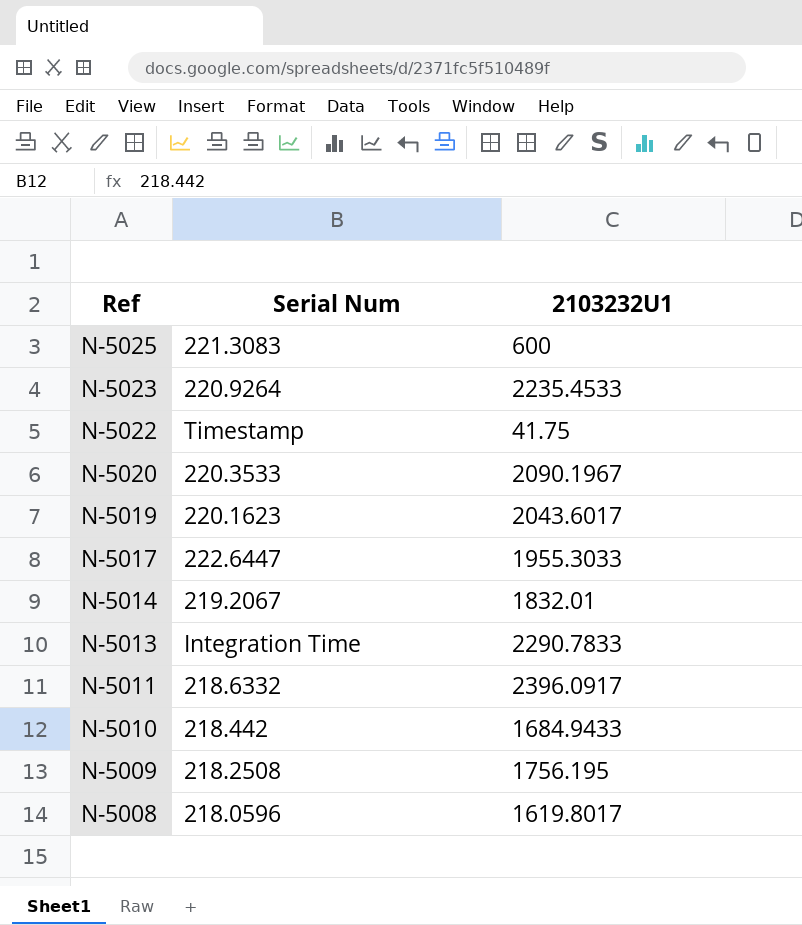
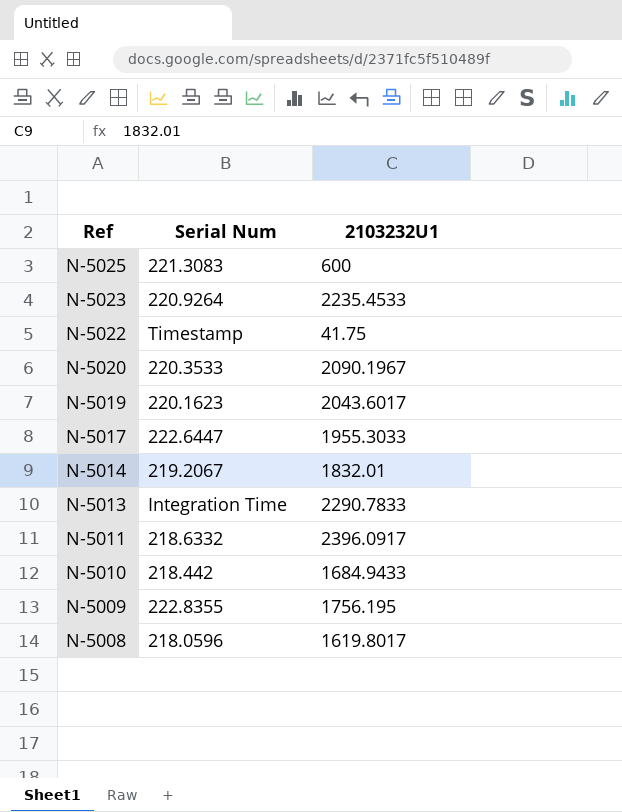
N-5009 | Serial Num: 218.2508 -> 222.8355

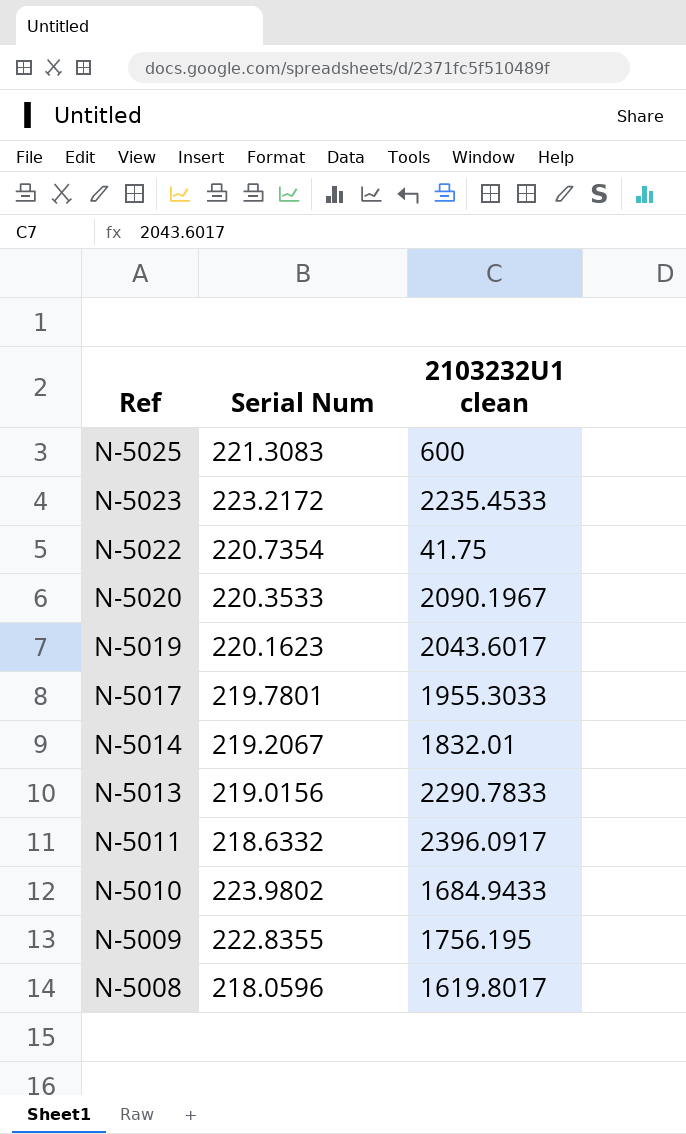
column name: 2103232U1 -> 2103232U1 clean
N-5023 | Serial Num: 220.9264 -> 223.2172
N-5022 | Serial Num: Timestamp -> 220.7354
N-5017 | Serial Num: 222.6447 -> 219.7801
N-5013 | Serial Num: Integration Time -> 219.0156
N-5010 | Serial Num: 218.442 -> 223.9802

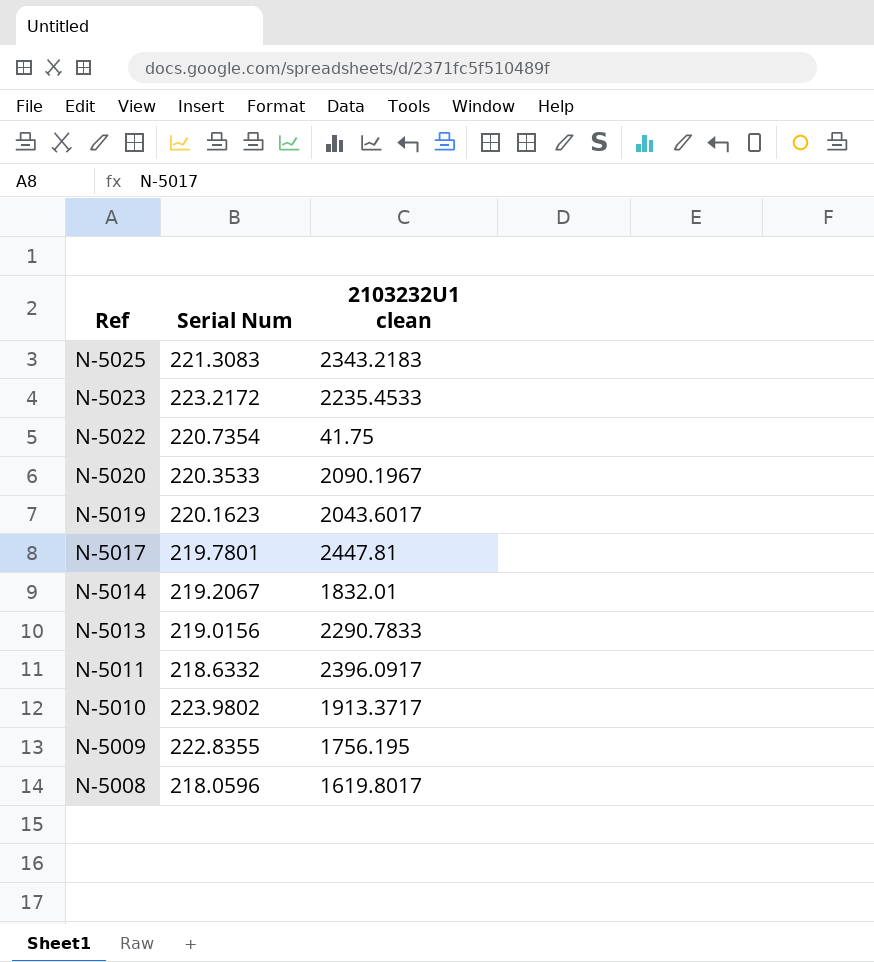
N-5025 | 2103232U1 clean: 600 -> 2343.2183
N-5017 | 2103232U1 clean: 1955.3033 -> 2447.81
N-5010 | 2103232U1 clean: 1684.9433 -> 1913.3717

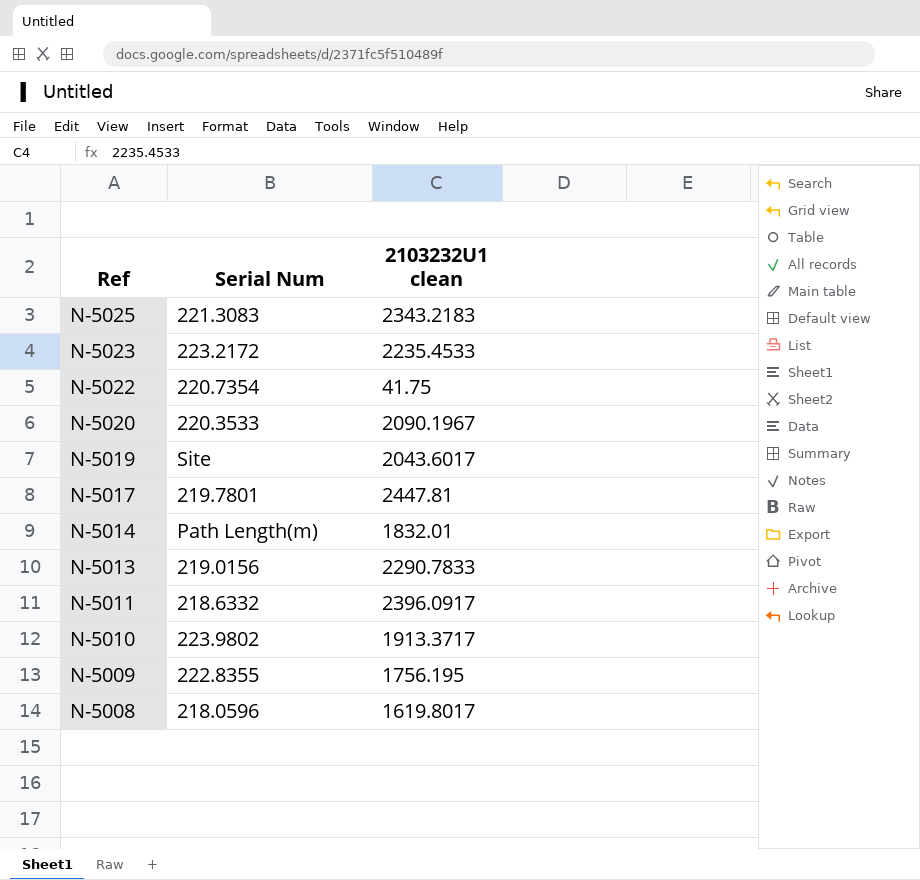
N-5019 | Serial Num: 220.1623 -> Site
N-5014 | Serial Num: 219.2067 -> Path Length(m)

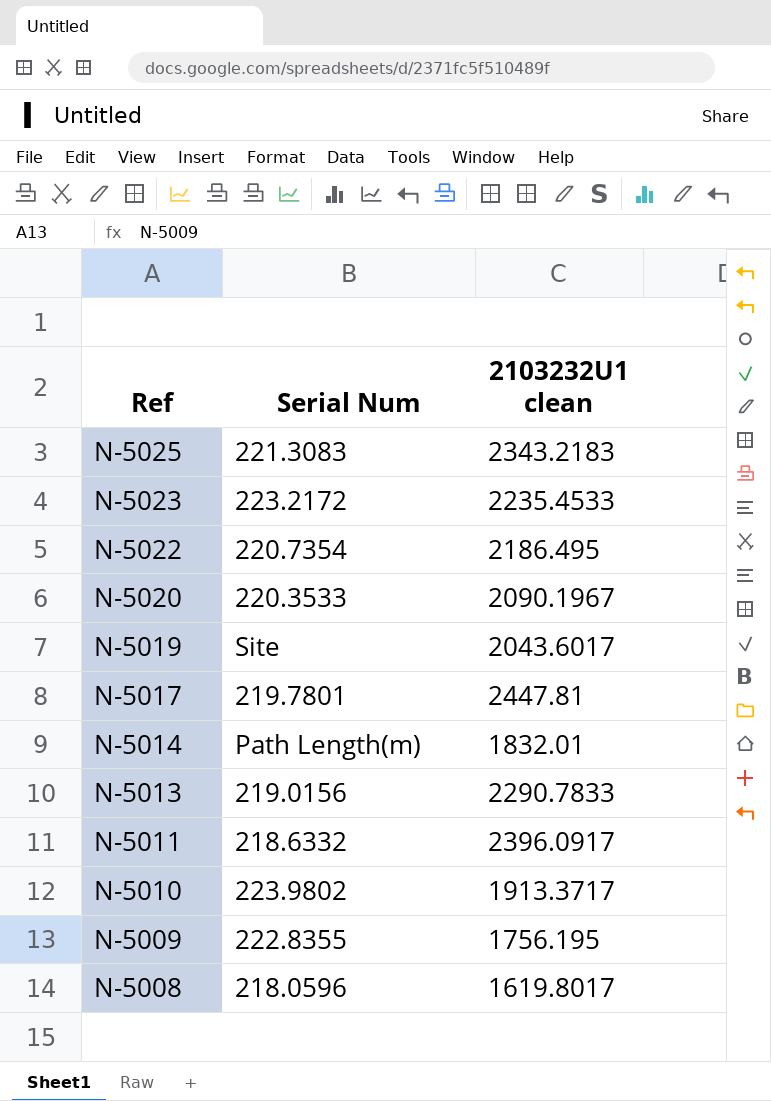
N-5022 | 2103232U1 clean: 41.75 -> 2186.495

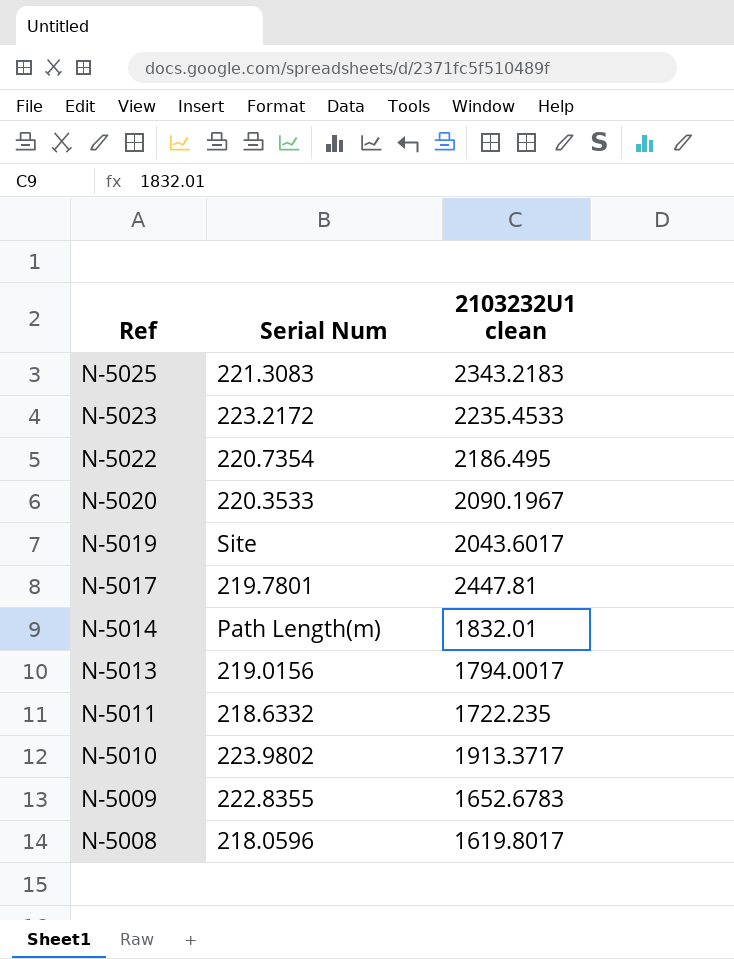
N-5013 | 2103232U1 clean: 2290.7833 -> 1794.0017
N-5011 | 2103232U1 clean: 2396.0917 -> 1722.235
N-5009 | 2103232U1 clean: 1756.195 -> 1652.6783

